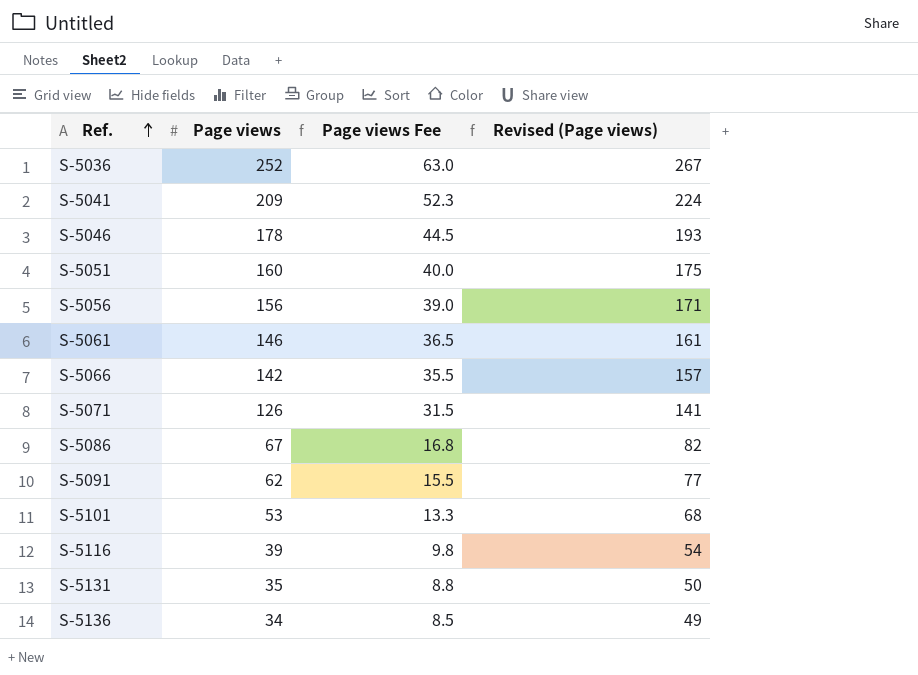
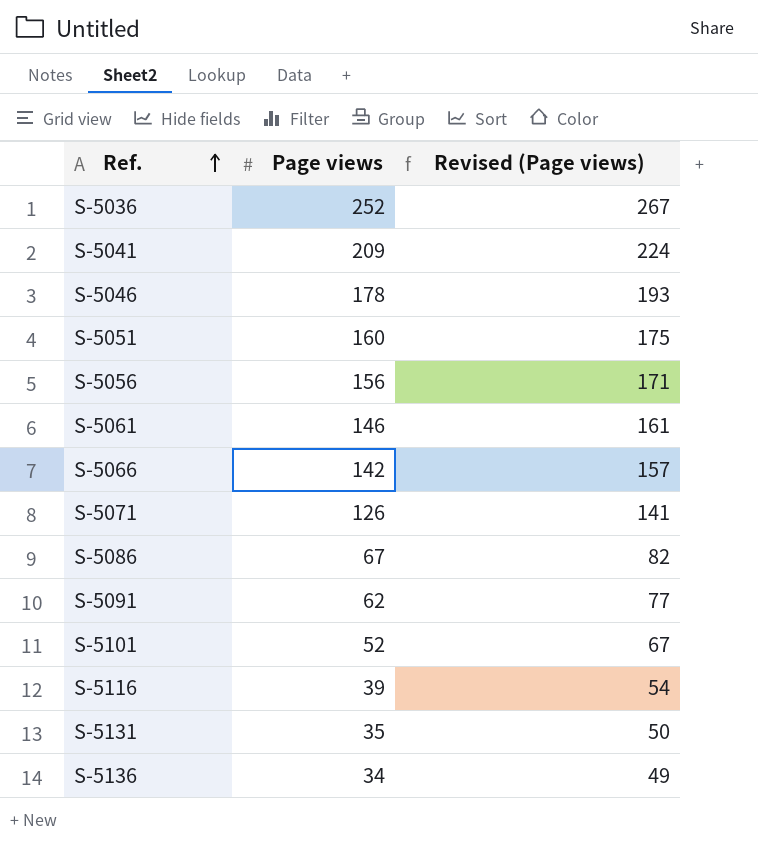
column Page views Fee | formula: [Page views] * 0.25 -> none
S-5101 | Page views: 53 -> 52
S-5101 | Revised (Page views): 68 -> 67

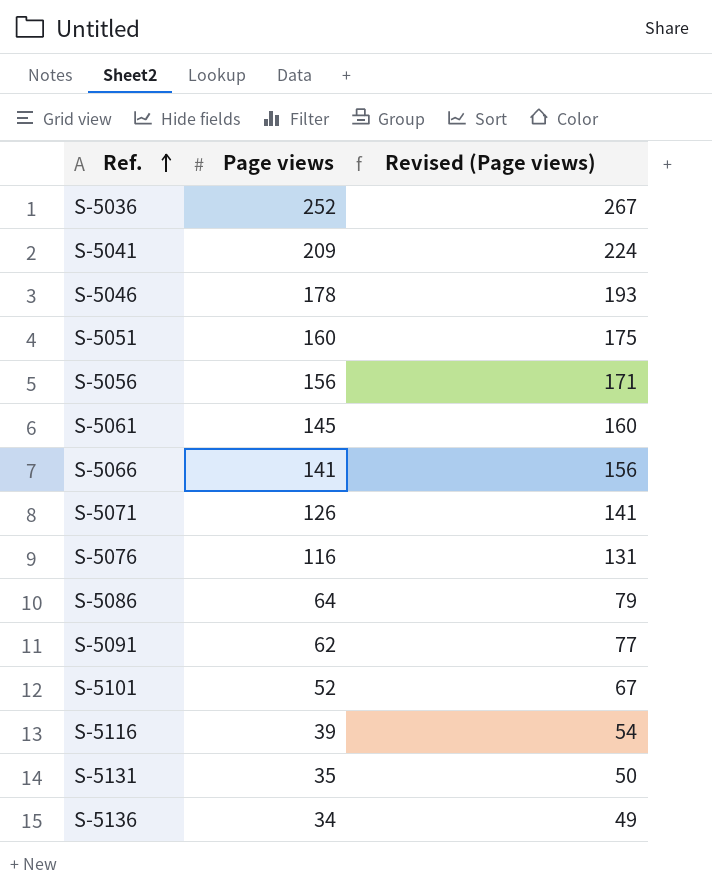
S-5061 | Page views: 146 -> 145
S-5061 | Revised (Page views): 161 -> 160
S-5066 | Page views: 142 -> 141
S-5066 | Revised (Page views): 157 -> 156
row S-5076: none -> 116 | 131
S-5086 | Page views: 67 -> 64
S-5086 | Revised (Page views): 82 -> 79

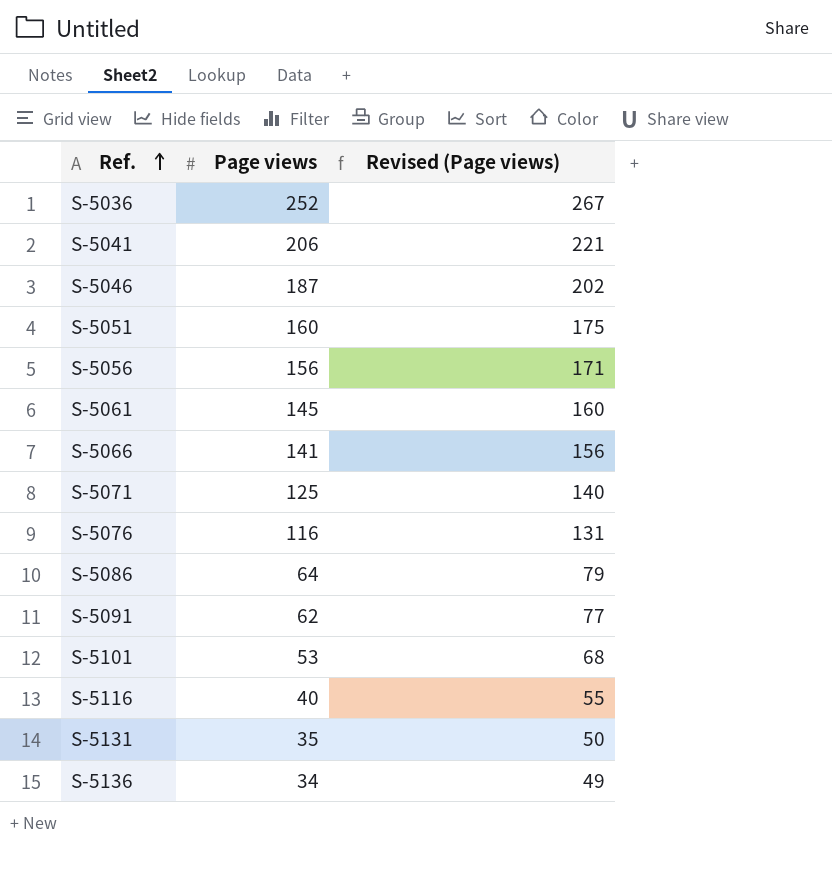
S-5041 | Page views: 209 -> 206
S-5041 | Revised (Page views): 224 -> 221
S-5046 | Page views: 178 -> 187
S-5046 | Revised (Page views): 193 -> 202
S-5071 | Page views: 126 -> 125
S-5071 | Revised (Page views): 141 -> 140
S-5101 | Page views: 52 -> 53
S-5101 | Revised (Page views): 67 -> 68
S-5116 | Page views: 39 -> 40
S-5116 | Revised (Page views): 54 -> 55

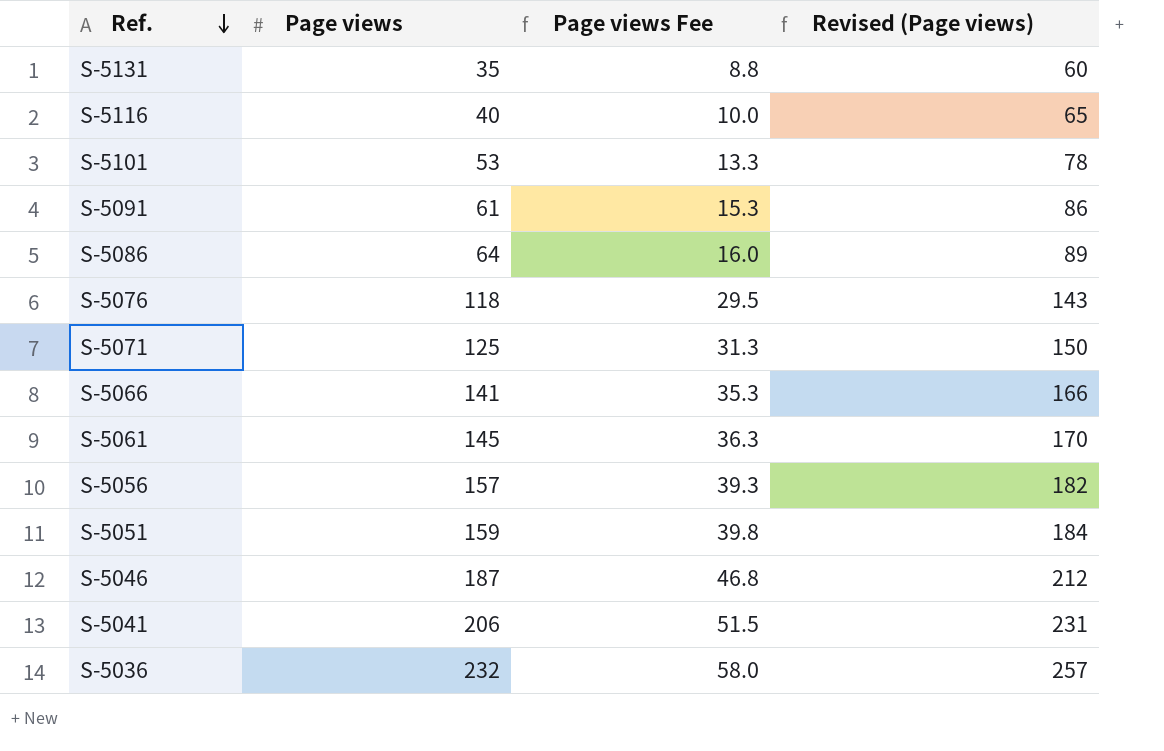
row order: Ref. ascending -> Ref. descending
column Page views Fee | formula: none -> [Page views] * 0.25
column Revised (Page views) | formula: [Page views] + 15 -> [Page views] + 25
row S-5136: 34 | 49 -> none
S-5091 | Page views: 62 -> 61
S-5076 | Page views: 116 -> 118
S-5056 | Page views: 156 -> 157
S-5051 | Page views: 160 -> 159
S-5036 | Page views: 252 -> 232

